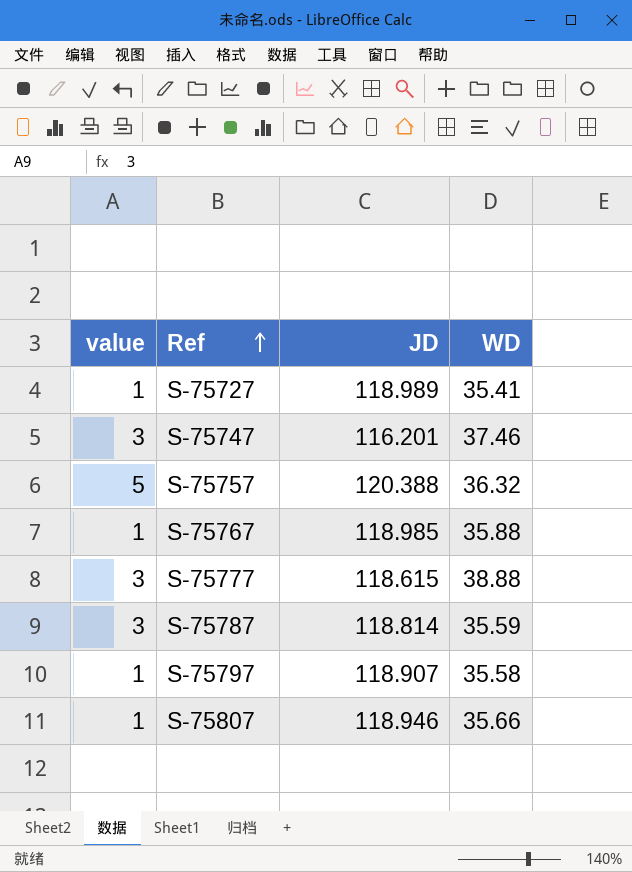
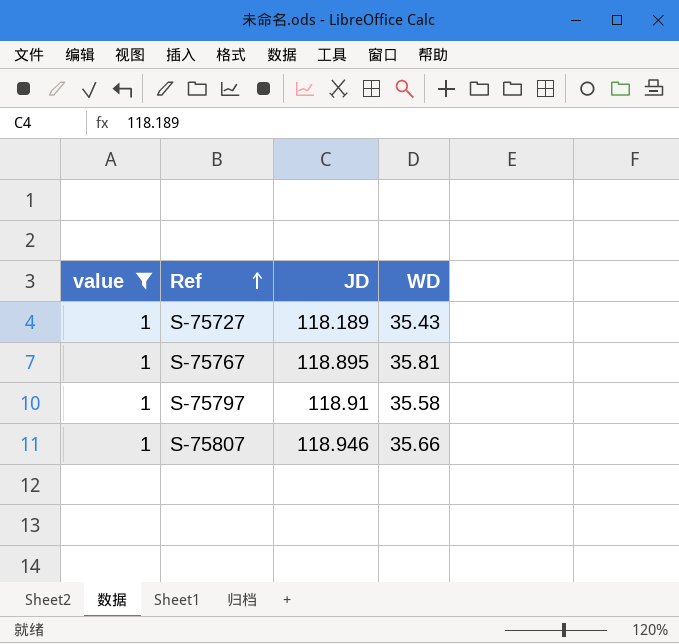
filter: none -> value = 1
S-75727 | JD: 118.989 -> 118.189
S-75727 | WD: 35.41 -> 35.43
S-75767 | JD: 118.985 -> 118.895
S-75767 | WD: 35.88 -> 35.81
S-75797 | JD: 118.907 -> 118.91

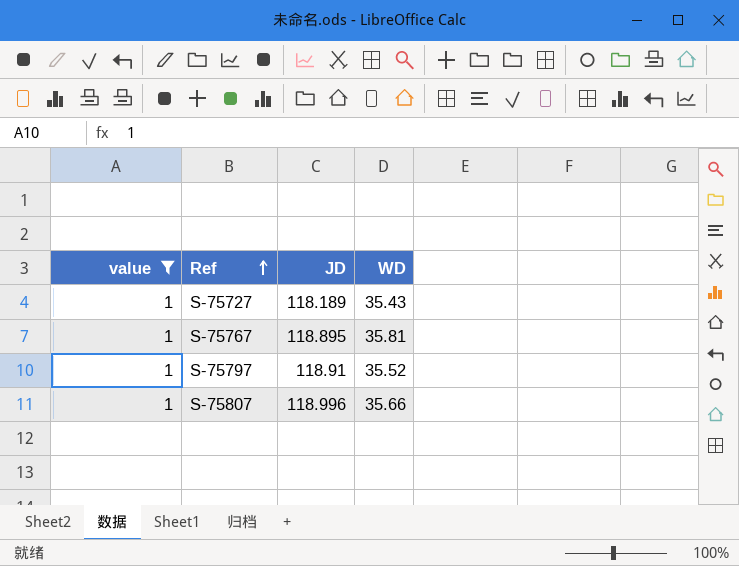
S-75797 | WD: 35.58 -> 35.52
S-75807 | JD: 118.946 -> 118.996

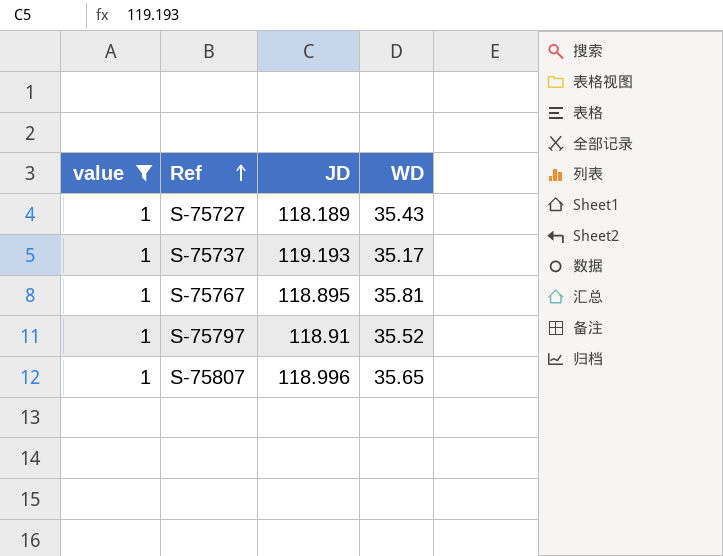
row S-75737: none -> 1 | 119.193 | 35.17
S-75807 | WD: 35.66 -> 35.65

